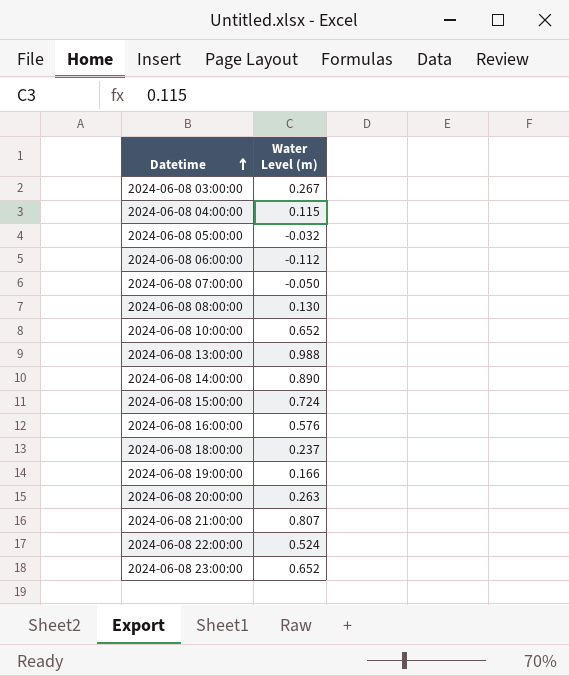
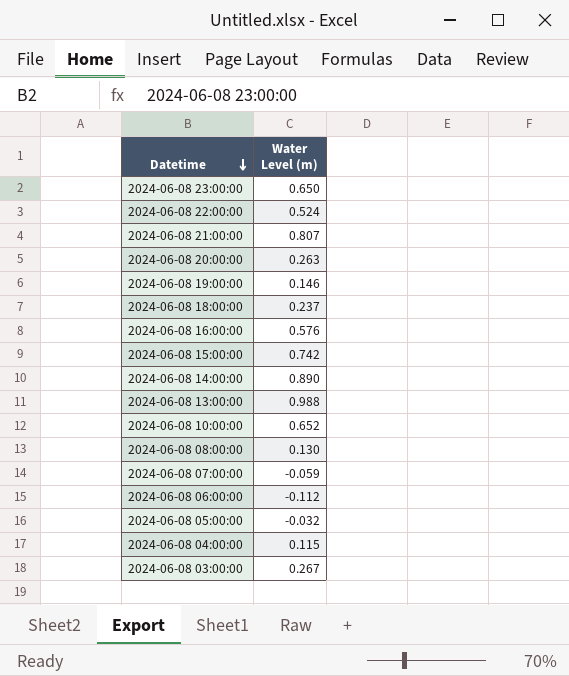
row order: Datetime ascending -> Datetime descending
2024-06-08 23:00:00 | Water Level (m): 0.652 -> 0.650
2024-06-08 19:00:00 | Water Level (m): 0.166 -> 0.146
2024-06-08 15:00:00 | Water Level (m): 0.724 -> 0.742
2024-06-08 07:00:00 | Water Level (m): -0.050 -> -0.059

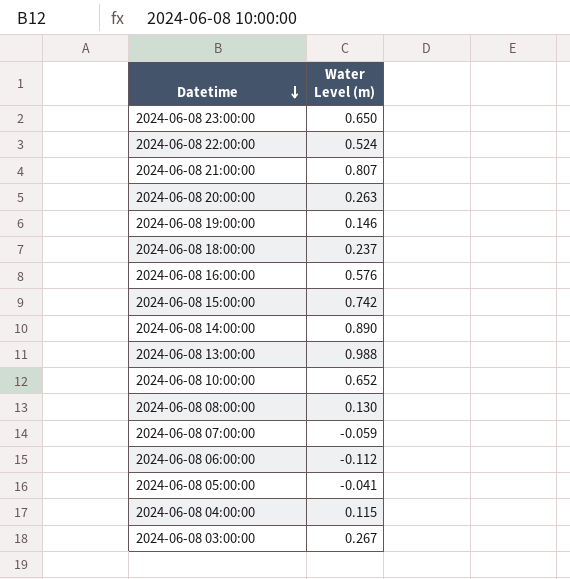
2024-06-08 05:00:00 | Water Level (m): -0.032 -> -0.041

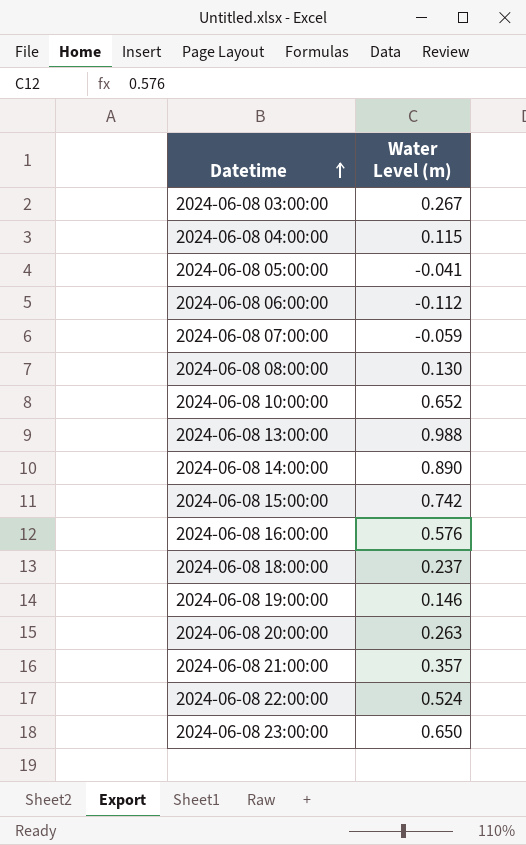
row order: Datetime descending -> Datetime ascending
2024-06-08 21:00:00 | Water Level (m): 0.807 -> 0.357

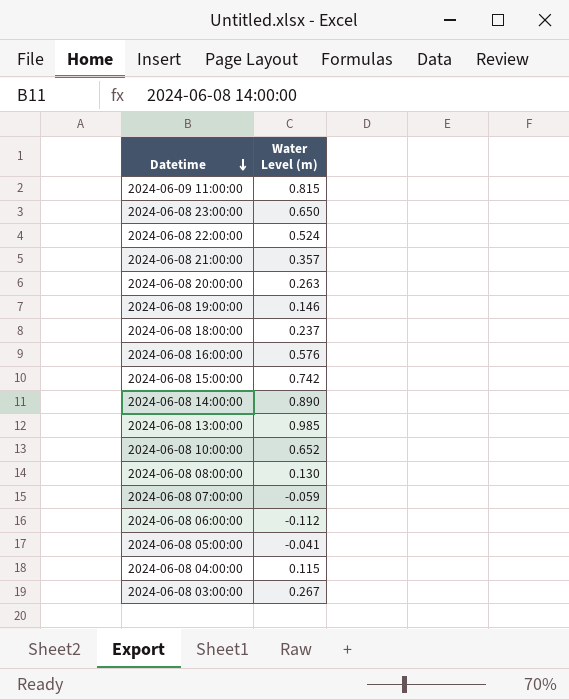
row order: Datetime ascending -> Datetime descending
row 2024-06-09 11:00:00: none -> 0.815
2024-06-08 13:00:00 | Water Level (m): 0.988 -> 0.985

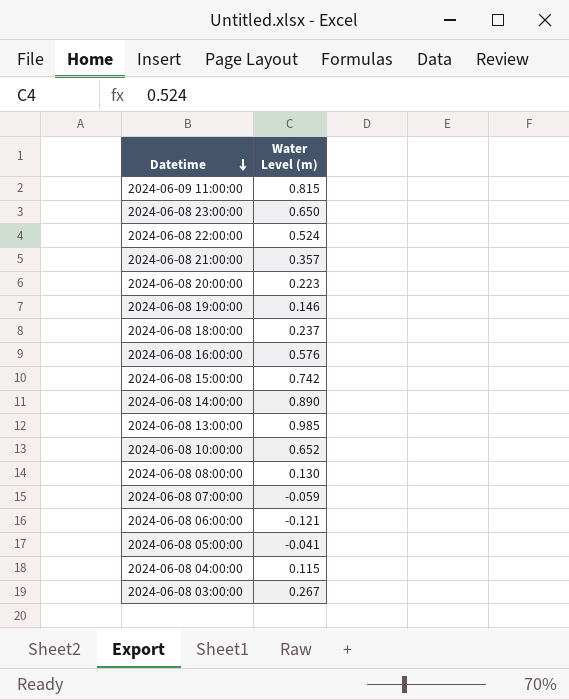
2024-06-08 20:00:00 | Water Level (m): 0.263 -> 0.223
2024-06-08 06:00:00 | Water Level (m): -0.112 -> -0.121

